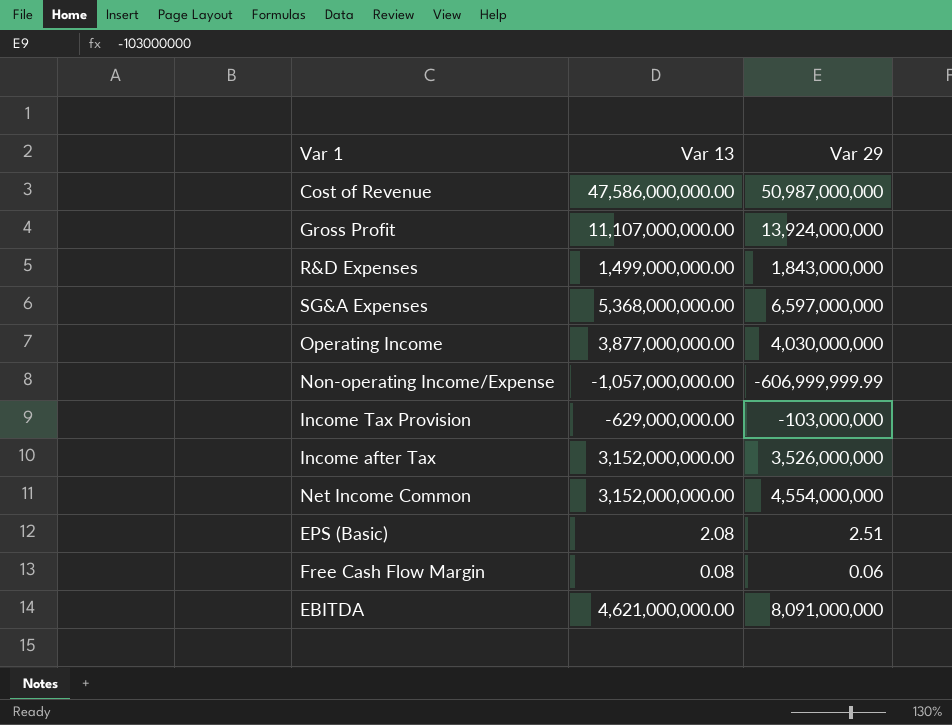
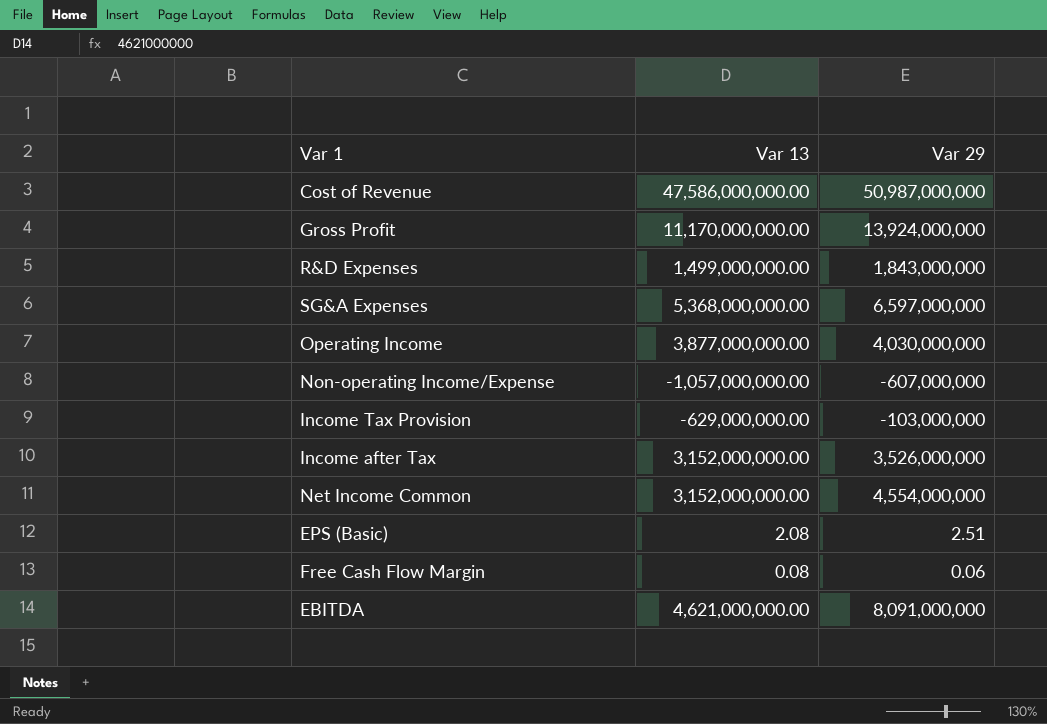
Gross Profit | Var 13: 11,107,000,000.00 -> 11,170,000,000.00
Non-operating Income/Expense | Var 29: -606,999,999.99 -> -607,000,000

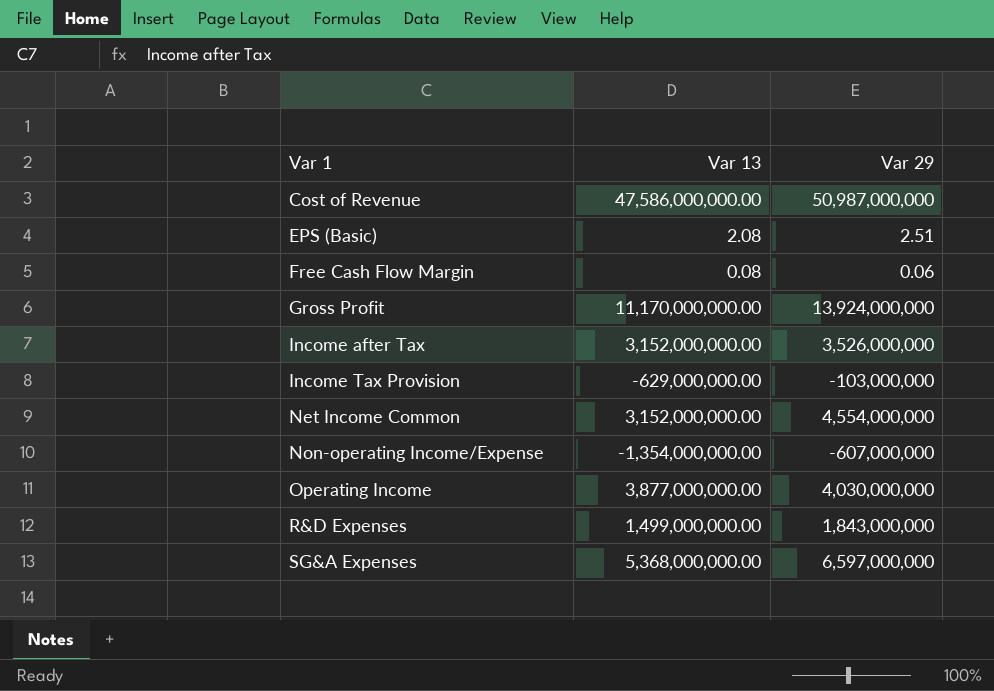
row order: none -> Var 1 ascending
row EBITDA: 4,621,000,000.00 | 8,091,000,000 -> none
Non-operating Income/Expense | Var 13: -1,057,000,000.00 -> -1,354,000,000.00

